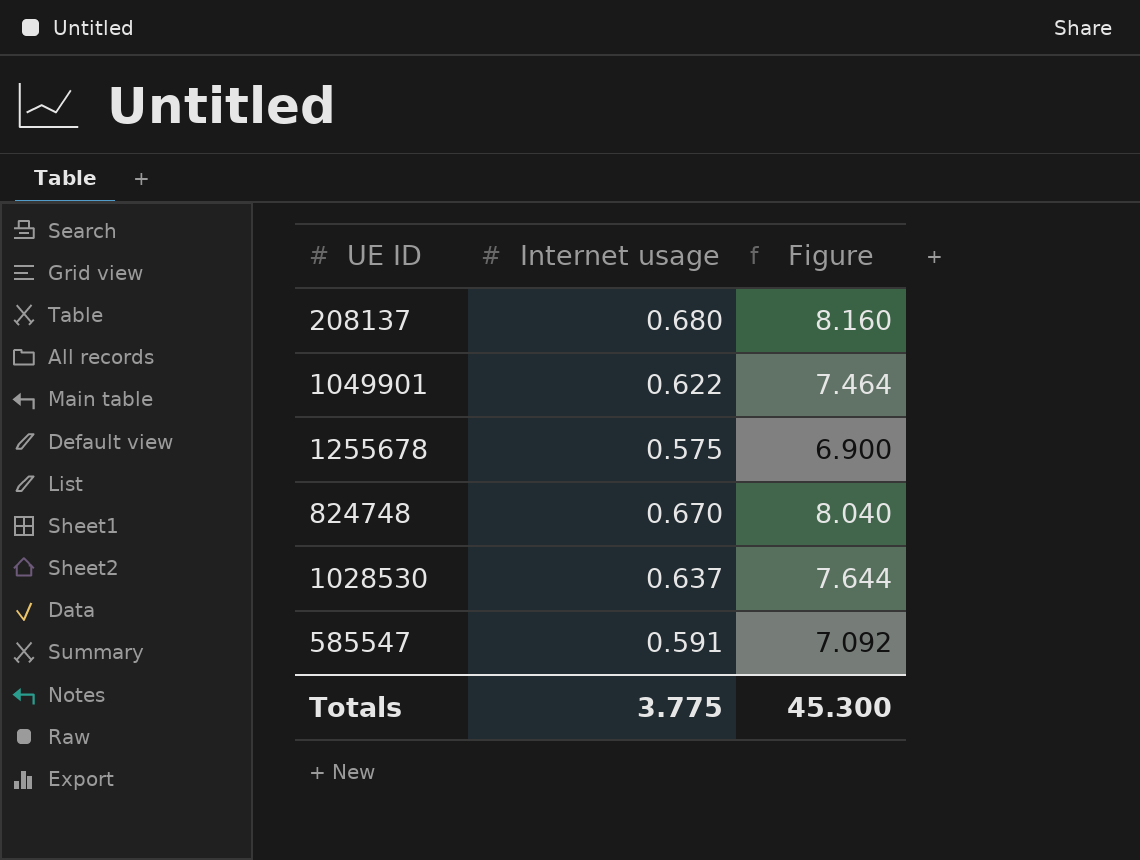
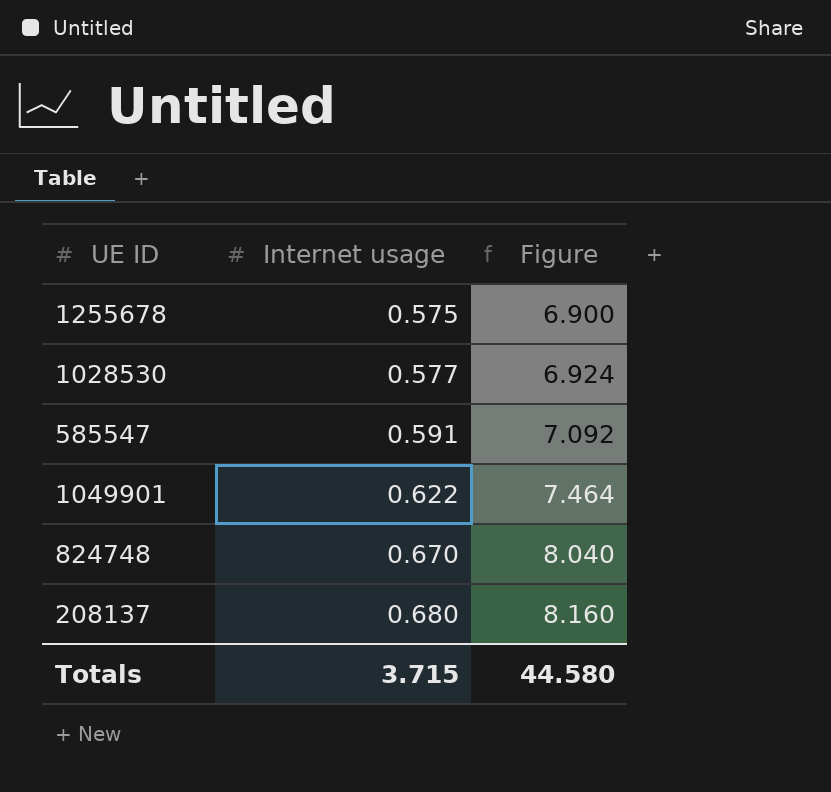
row order: none -> Internet usage ascending
1028530 | Internet usage: 0.637 -> 0.577
1028530 | Figure: 7.644 -> 6.924
Totals | Internet usage: 3.775 -> 3.715
Totals | Figure: 45.300 -> 44.580

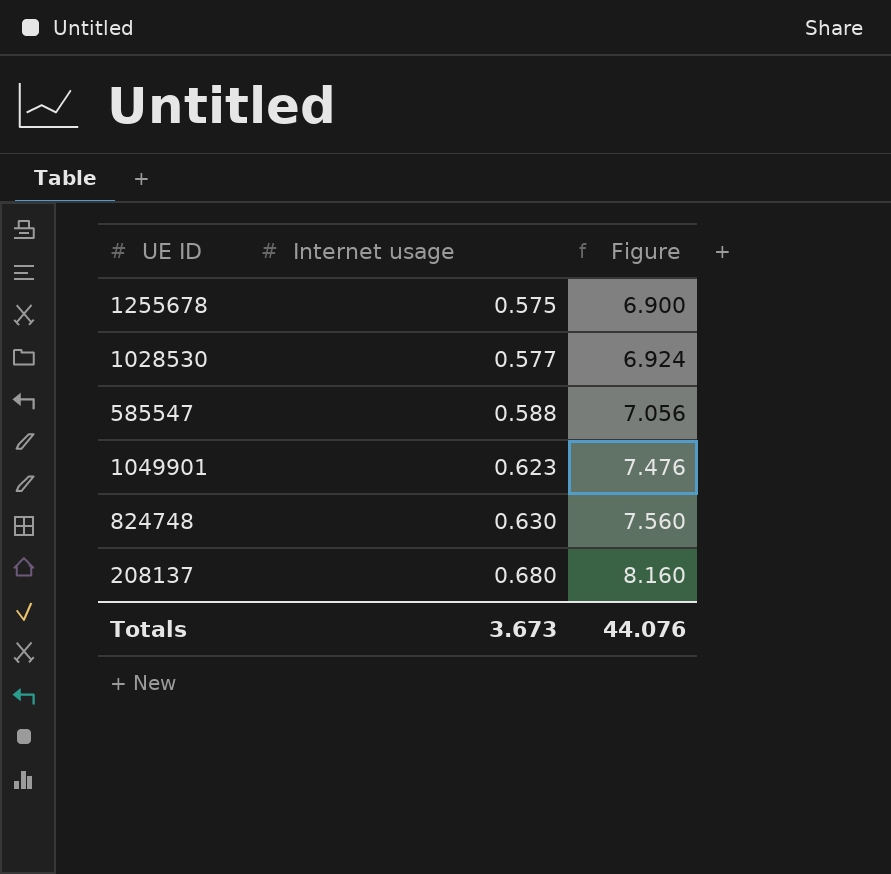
585547 | Internet usage: 0.591 -> 0.588
585547 | Figure: 7.092 -> 7.056
1049901 | Internet usage: 0.622 -> 0.623
1049901 | Figure: 7.464 -> 7.476
824748 | Internet usage: 0.670 -> 0.630
824748 | Figure: 8.040 -> 7.560
Totals | Internet usage: 3.715 -> 3.673
Totals | Figure: 44.580 -> 44.076

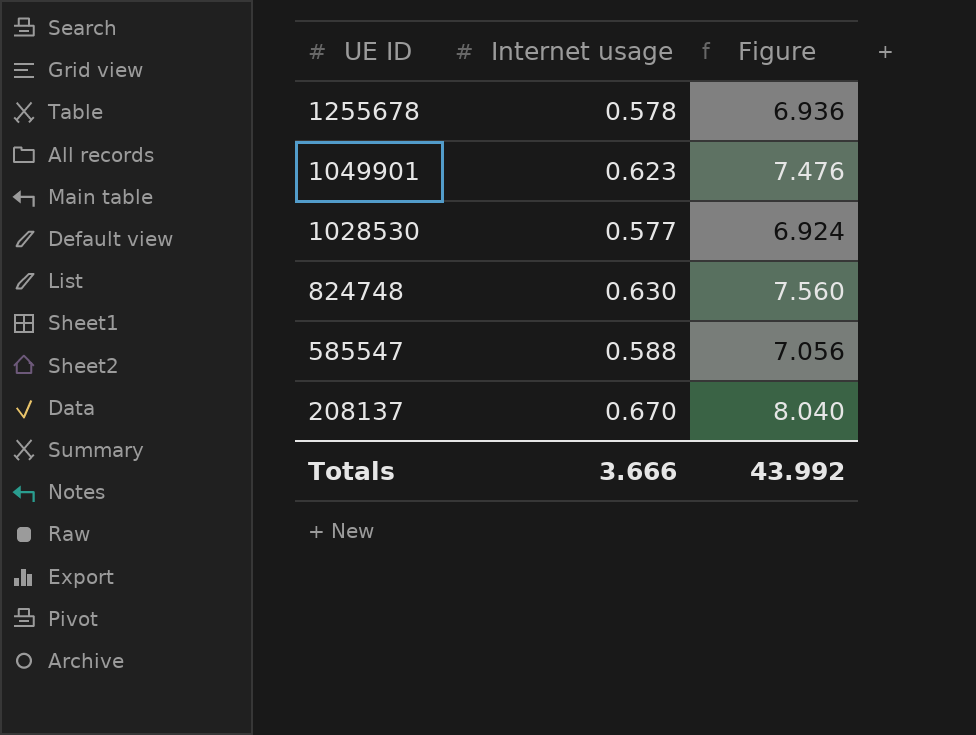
row order: Internet usage ascending -> UE ID descending
1255678 | Internet usage: 0.575 -> 0.578
1255678 | Figure: 6.900 -> 6.936
208137 | Internet usage: 0.680 -> 0.670
208137 | Figure: 8.160 -> 8.040
Totals | Internet usage: 3.673 -> 3.666
Totals | Figure: 44.076 -> 43.992

